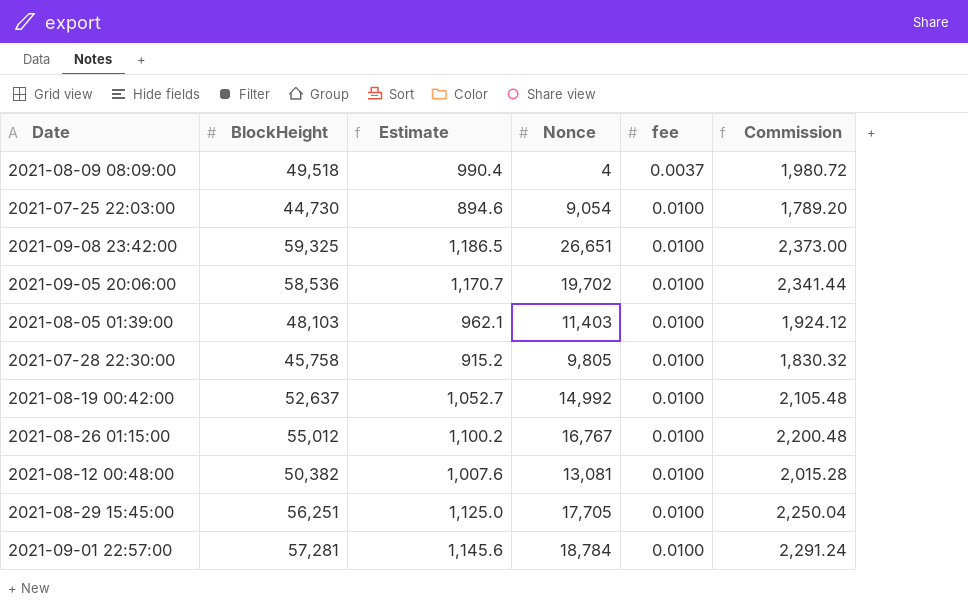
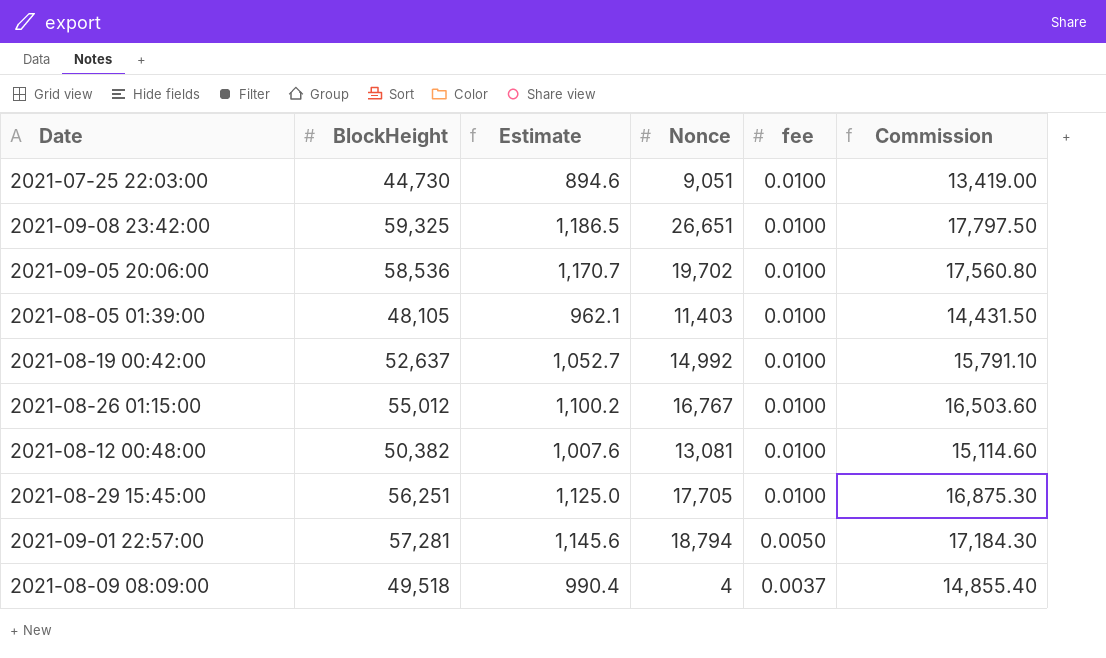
row order: fee ascending -> fee descending
column Commission | formula: [BlockHeight] * 0.04 -> [BlockHeight] * 0.3
row 2021-07-28 22:30:00: 45,758 | 915.2 | 9,805 | 0.0100 | 1,830.32 -> none
2021-07-25 22:03:00 | Nonce: 9,054 -> 9,051
2021-08-05 01:39:00 | BlockHeight: 48,103 -> 48,105
2021-09-01 22:57:00 | Nonce: 18,784 -> 18,794
2021-09-01 22:57:00 | fee: 0.0100 -> 0.0050

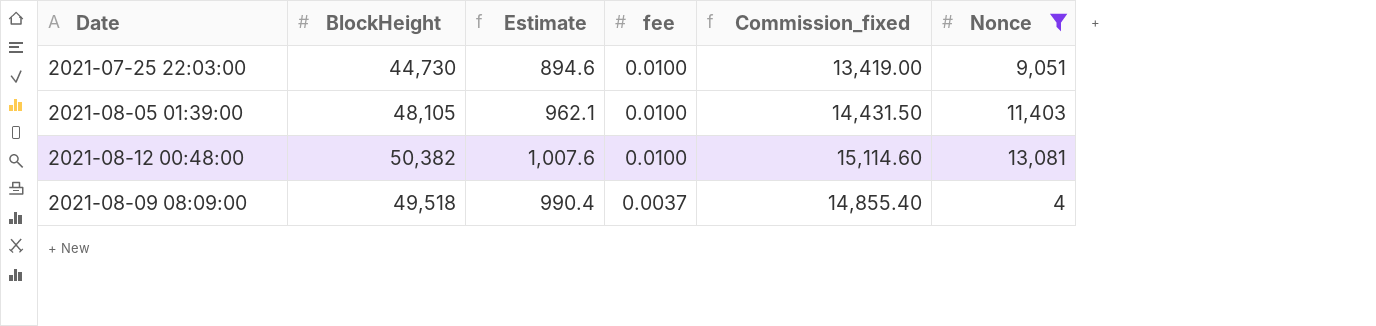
filter: none -> Nonce <= 13,081
column name: Commission -> Commission_fixed
column Nonce | position: 4 -> 6

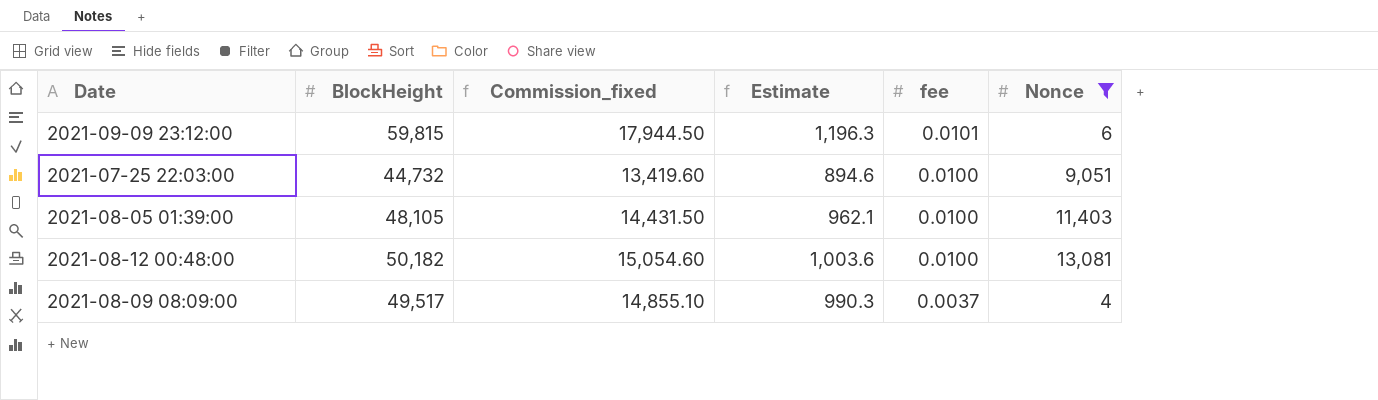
column Commission_fixed | position: 5 -> 3
row 2021-09-09 23:12:00: none -> 59,815 | 17,944.50 | 1,196.3 | 0.0101 | 6
2021-07-25 22:03:00 | BlockHeight: 44,730 -> 44,732
2021-07-25 22:03:00 | Commission_fixed: 13,419.00 -> 13,419.60
2021-08-12 00:48:00 | BlockHeight: 50,382 -> 50,182
2021-08-12 00:48:00 | Commission_fixed: 15,114.60 -> 15,054.60
2021-08-12 00:48:00 | Estimate: 1,007.6 -> 1,003.6
2021-08-09 08:09:00 | BlockHeight: 49,518 -> 49,517
2021-08-09 08:09:00 | Commission_fixed: 14,855.40 -> 14,855.10
2021-08-09 08:09:00 | Estimate: 990.4 -> 990.3

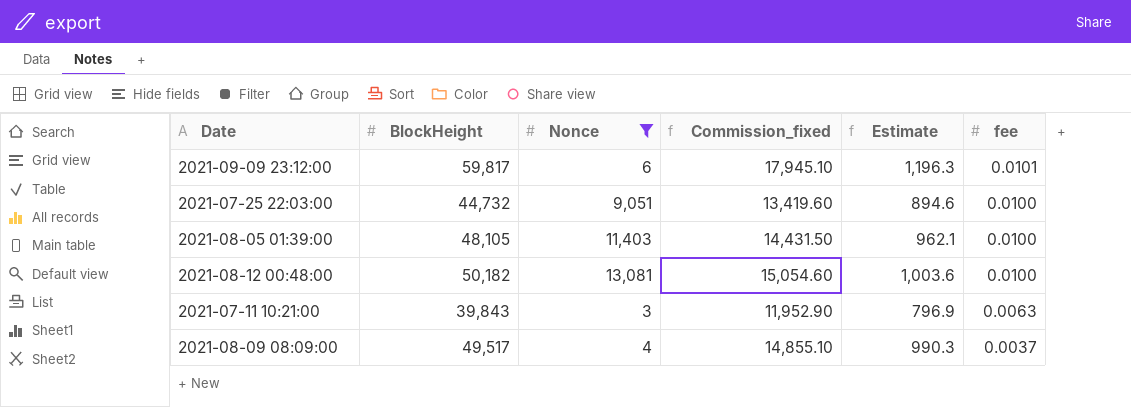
column Nonce | position: 6 -> 3
2021-09-09 23:12:00 | BlockHeight: 59,815 -> 59,817
2021-09-09 23:12:00 | Commission_fixed: 17,944.50 -> 17,945.10
row 2021-07-11 10:21:00: none -> 39,843 | 3 | 11,952.90 | 796.9 | 0.0063

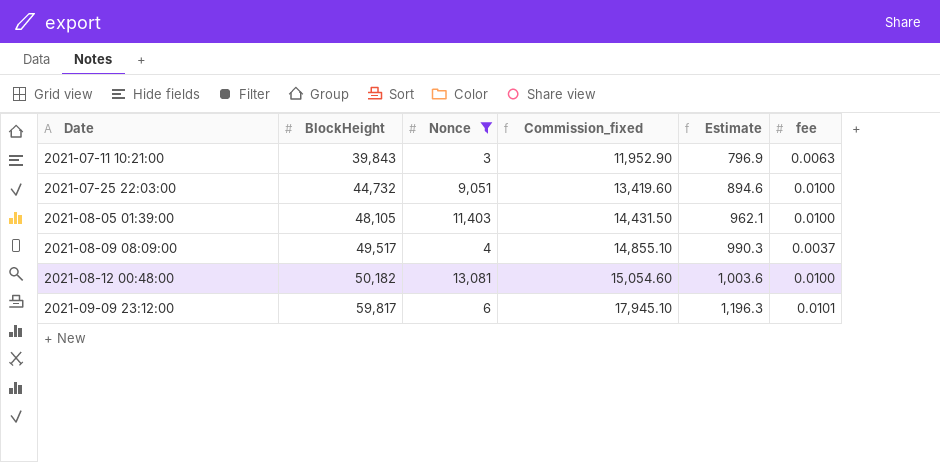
row order: fee descending -> Date ascending

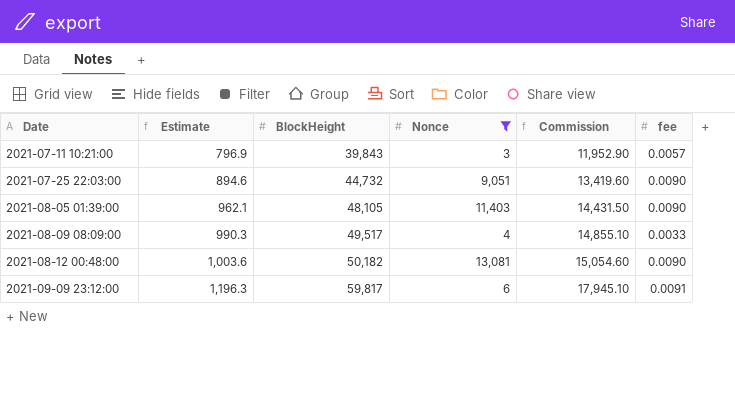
column Estimate | position: 5 -> 2
column name: Commission_fixed -> Commission
2021-07-11 10:21:00 | fee: 0.0063 -> 0.0057
2021-07-25 22:03:00 | fee: 0.0100 -> 0.0090
2021-08-05 01:39:00 | fee: 0.0100 -> 0.0090
2021-08-09 08:09:00 | fee: 0.0037 -> 0.0033
2021-08-12 00:48:00 | fee: 0.0100 -> 0.0090
2021-09-09 23:12:00 | fee: 0.0101 -> 0.0091

